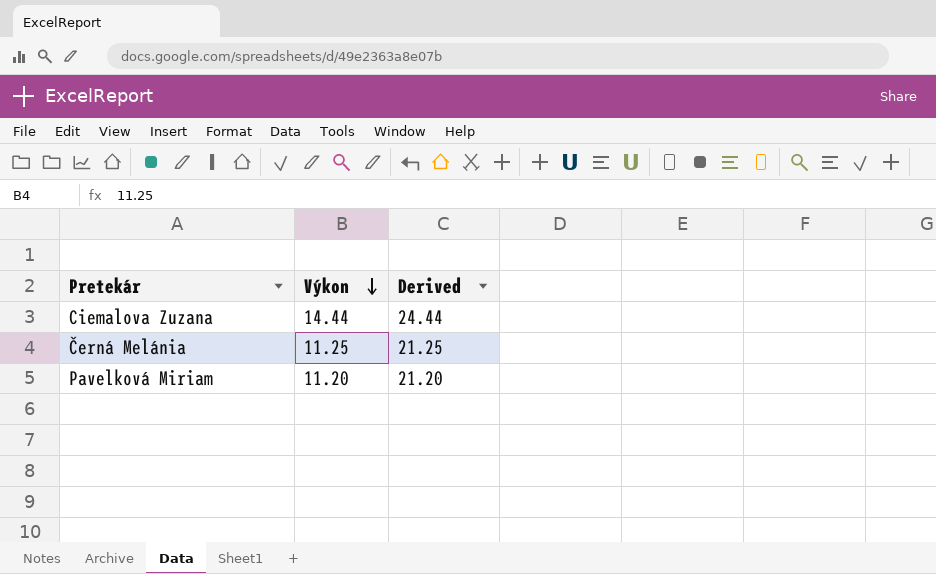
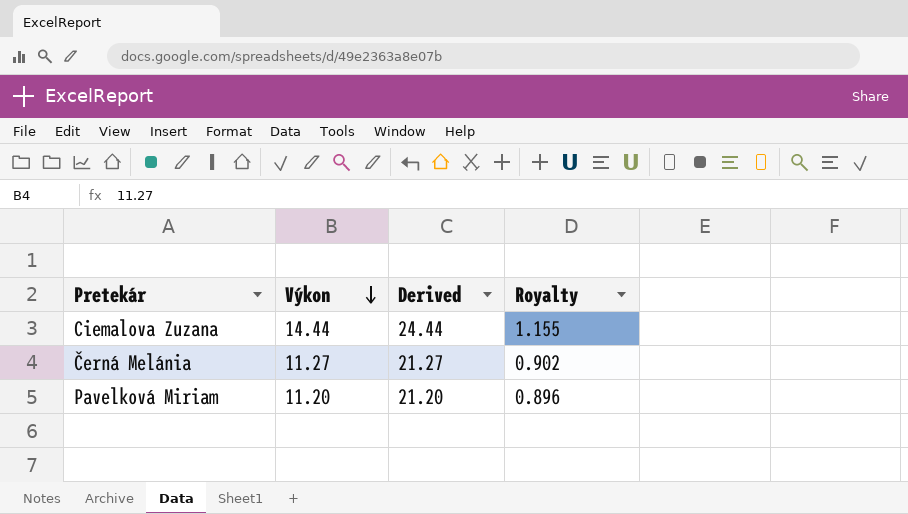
column Royalty | formula: none -> [Výkon] * 0.08
Černá Melánia | Výkon: 11.25 -> 11.27
Černá Melánia | Derived: 21.25 -> 21.27

